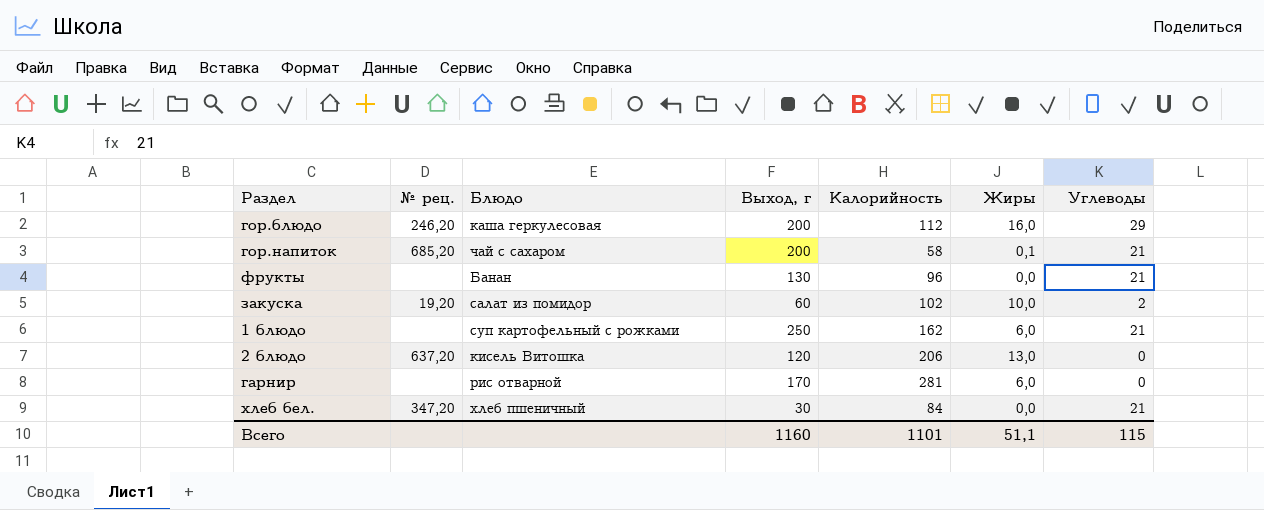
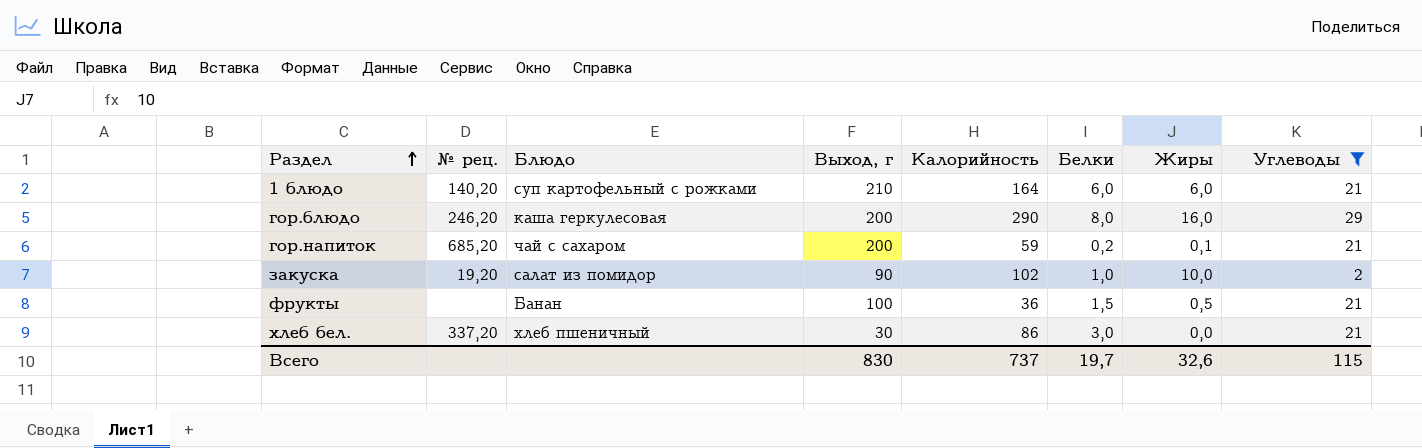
filter: none -> Углеводы != 0
row order: none -> Раздел ascending
column Белки | position: none -> 6
1 блюдо | № рец.: none -> 140,20
1 блюдо | Выход, г: 250 -> 210
1 блюдо | Калорийность: 162 -> 164
гор.блюдо | Калорийность: 112 -> 290
гор.напиток | Калорийность: 58 -> 59
закуска | Выход, г: 60 -> 90
фрукты | Выход, г: 130 -> 100
фрукты | Калорийность: 96 -> 36
фрукты | Жиры: 0,0 -> 0,5
хлеб бел. | № рец.: 347,20 -> 337,20
хлеб бел. | Калорийность: 84 -> 86
Всего | Выход, г: 1160 -> 830
Всего | Калорийность: 1101 -> 737
Всего | Жиры: 51,1 -> 32,6

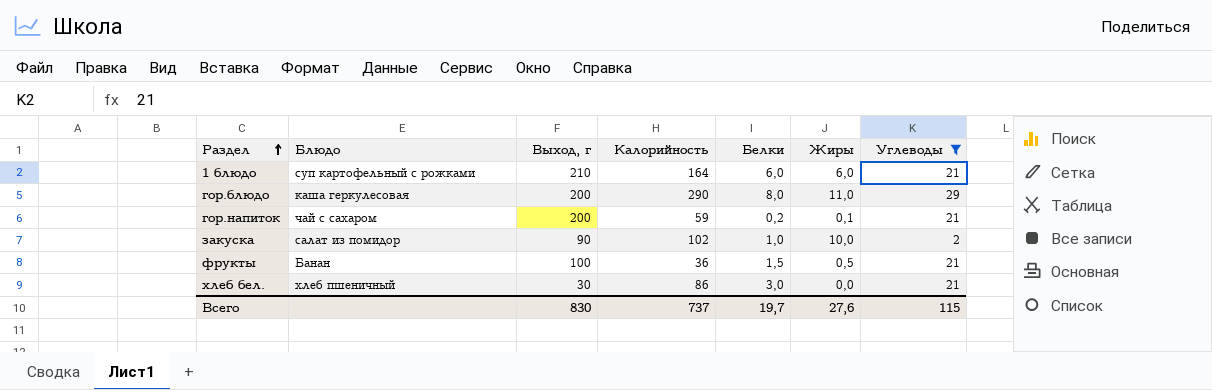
column № рец. | position: 2 -> none
гор.блюдо | Жиры: 16,0 -> 11,0
Всего | Жиры: 32,6 -> 27,6

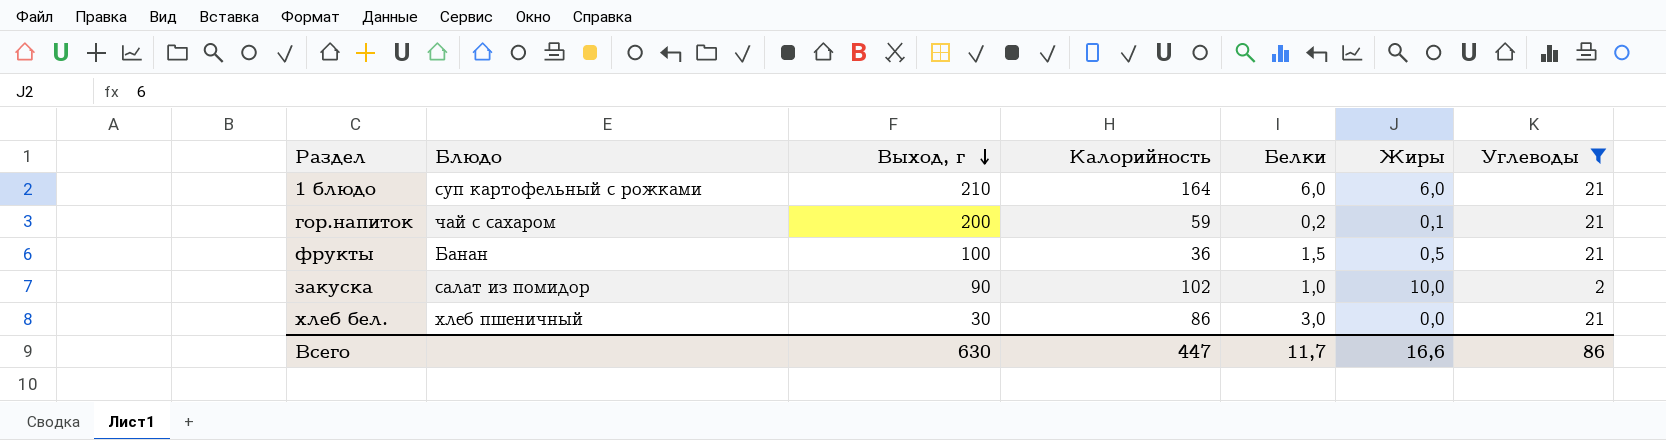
row order: Раздел ascending -> Выход, г descending
row гор.блюдо: каша геркулесовая | 200 | 290 | 8,0 | 11,0 | 29 -> none
Всего | Выход, г: 830 -> 630
Всего | Калорийность: 737 -> 447
Всего | Белки: 19,7 -> 11,7
Всего | Жиры: 27,6 -> 16,6
Всего | Углеводы: 115 -> 86

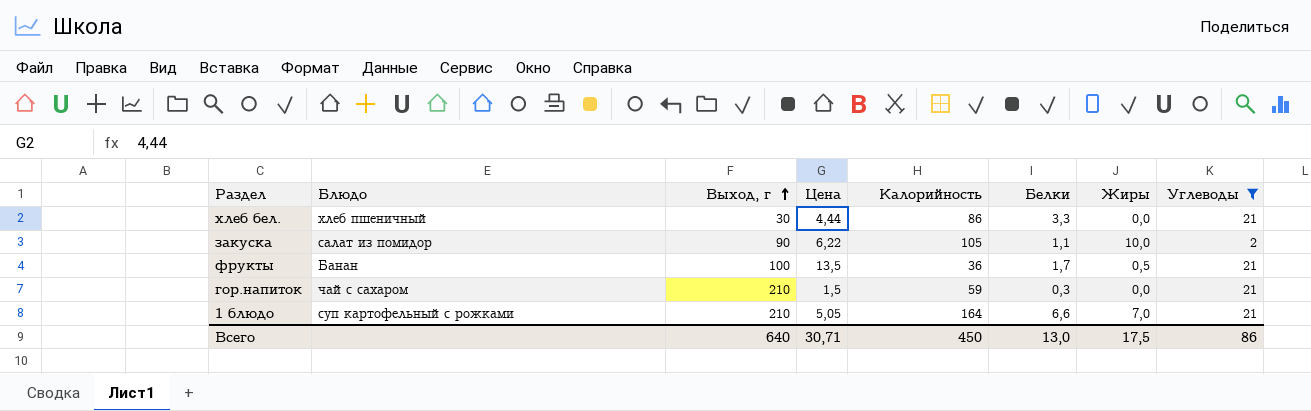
row order: Выход, г descending -> Выход, г ascending
column Цена | position: none -> 4
хлеб бел. | Белки: 3,0 -> 3,3
закуска | Калорийность: 102 -> 105
закуска | Белки: 1,0 -> 1,1
фрукты | Белки: 1,5 -> 1,7
гор.напиток | Выход, г: 200 -> 210
гор.напиток | Белки: 0,2 -> 0,3
гор.напиток | Жиры: 0,1 -> 0,0
1 блюдо | Белки: 6,0 -> 6,6
1 блюдо | Жиры: 6,0 -> 7,0
Всего | Выход, г: 630 -> 640
Всего | Калорийность: 447 -> 450
Всего | Белки: 11,7 -> 13,0
Всего | Жиры: 16,6 -> 17,5

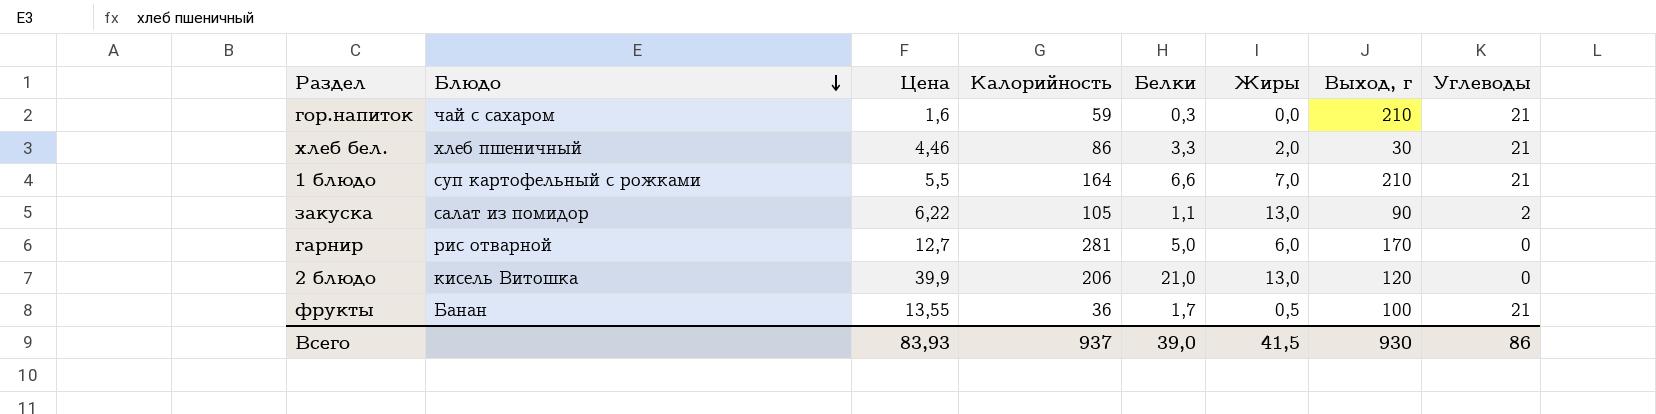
filter: Углеводы != 0 -> none
row order: Выход, г ascending -> Блюдо descending
column Выход, г | position: 3 -> 7
гор.напиток | Цена: 1,5 -> 1,6
хлеб бел. | Цена: 4,44 -> 4,46
хлеб бел. | Жиры: 0,0 -> 2,0
1 блюдо | Цена: 5,05 -> 5,5
закуска | Жиры: 10,0 -> 13,0
фрукты | Цена: 13,5 -> 13,55
Всего | Цена: 30,71 -> 83,93
Всего | Калорийность: 450 -> 937
Всего | Белки: 13,0 -> 39,0
Всего | Жиры: 17,5 -> 41,5
Всего | Выход, г: 640 -> 930

